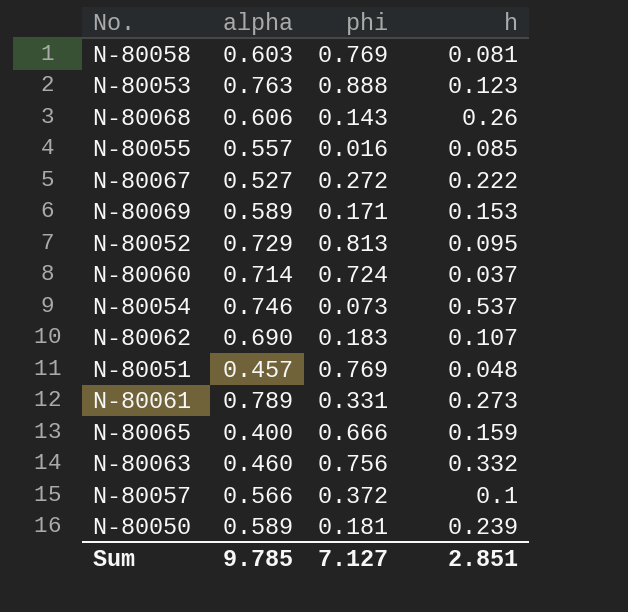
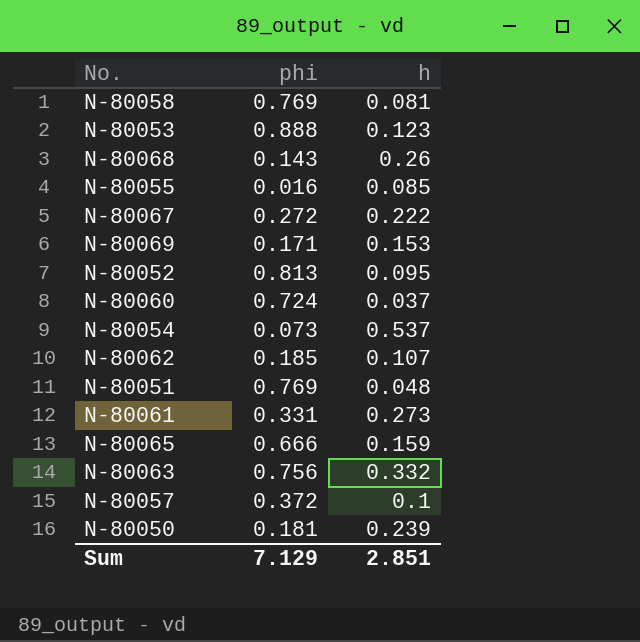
column alpha | position: 2 -> none
N-80062 | phi: 0.183 -> 0.185
Sum | phi: 7.127 -> 7.129

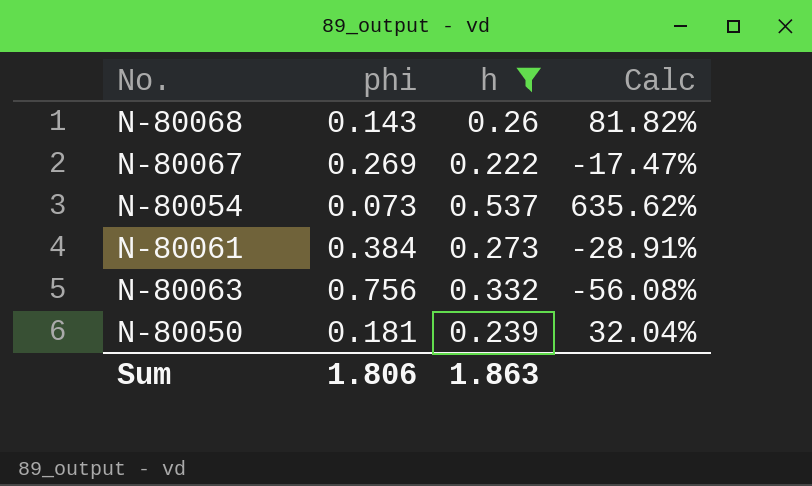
filter: none -> h >= 0.222
column Calc | formula: none -> ([h] - [phi]) / [phi]
N-80067 | phi: 0.272 -> 0.269
N-80061 | phi: 0.331 -> 0.384
Sum | phi: 7.129 -> 1.806
Sum | h: 2.851 -> 1.863

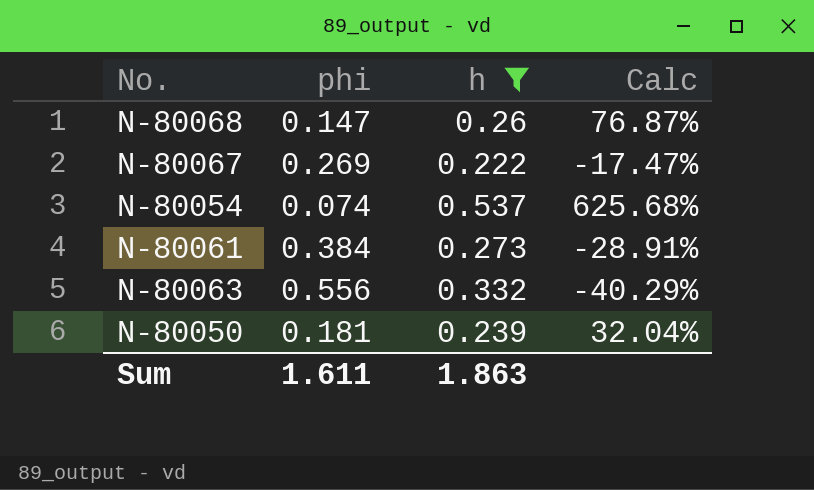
N-80068 | phi: 0.143 -> 0.147
N-80068 | Calc: 81.82% -> 76.87%
N-80054 | phi: 0.073 -> 0.074
N-80054 | Calc: 635.62% -> 625.68%
N-80063 | phi: 0.756 -> 0.556
N-80063 | Calc: -56.08% -> -40.29%
Sum | phi: 1.806 -> 1.611

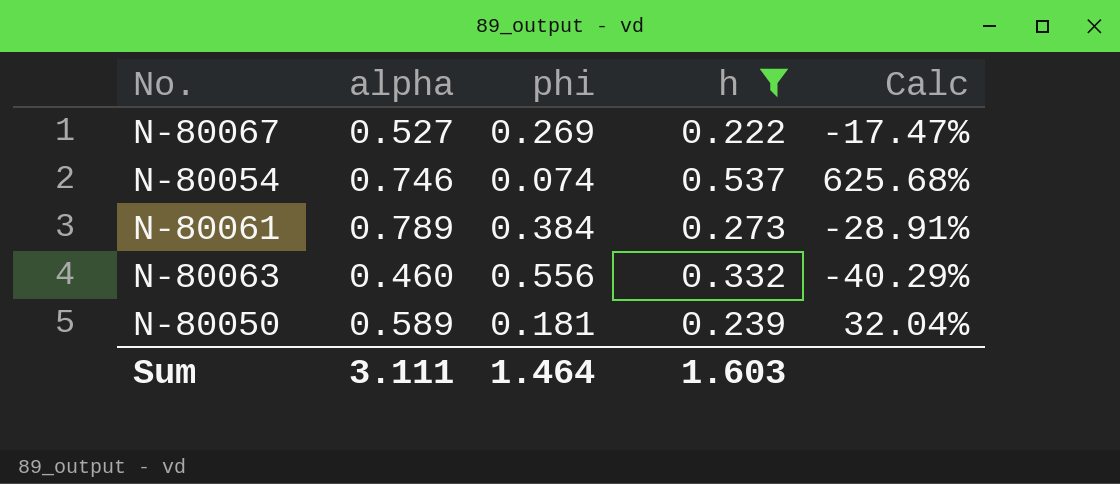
column alpha | position: none -> 2
row N-80068: 0.147 | 0.26 | 76.87% -> none
Sum | phi: 1.611 -> 1.464
Sum | h: 1.863 -> 1.603

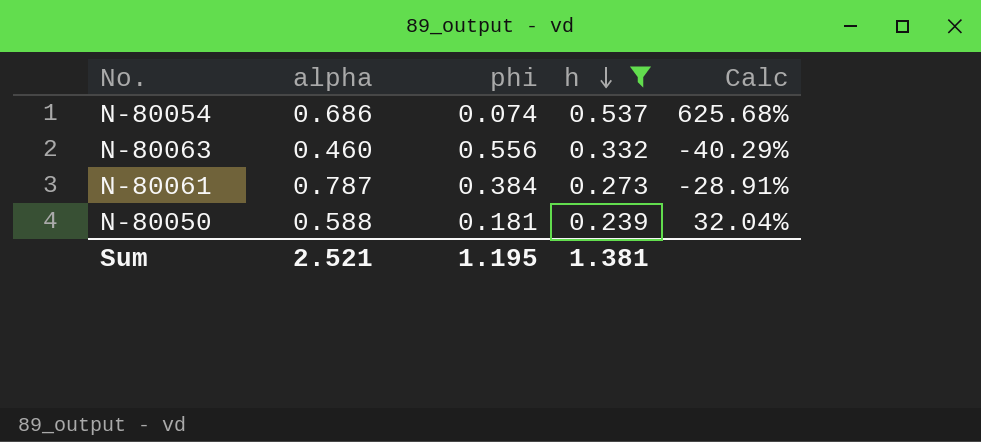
row order: none -> h descending
row N-80067: 0.527 | 0.269 | 0.222 | -17.47% -> none
N-80054 | alpha: 0.746 -> 0.686
N-80061 | alpha: 0.789 -> 0.787
N-80050 | alpha: 0.589 -> 0.588
Sum | alpha: 3.111 -> 2.521
Sum | phi: 1.464 -> 1.195
Sum | h: 1.603 -> 1.381

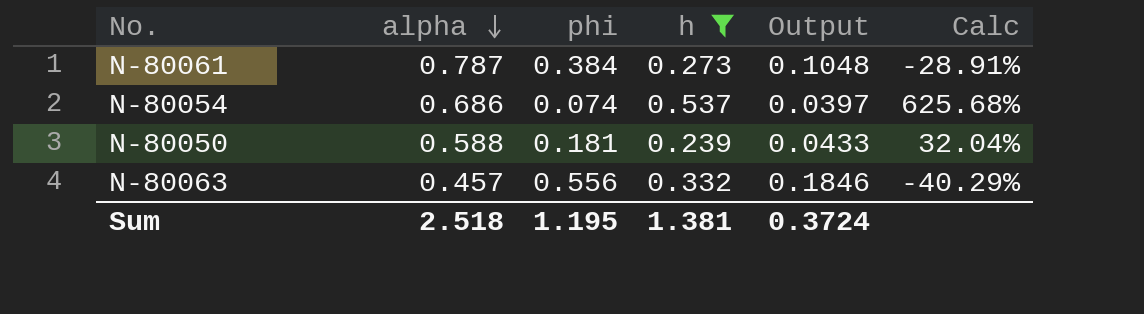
row order: h descending -> alpha descending
column Output | formula: none -> [phi] * [h]
N-80063 | alpha: 0.460 -> 0.457
Sum | alpha: 2.521 -> 2.518

